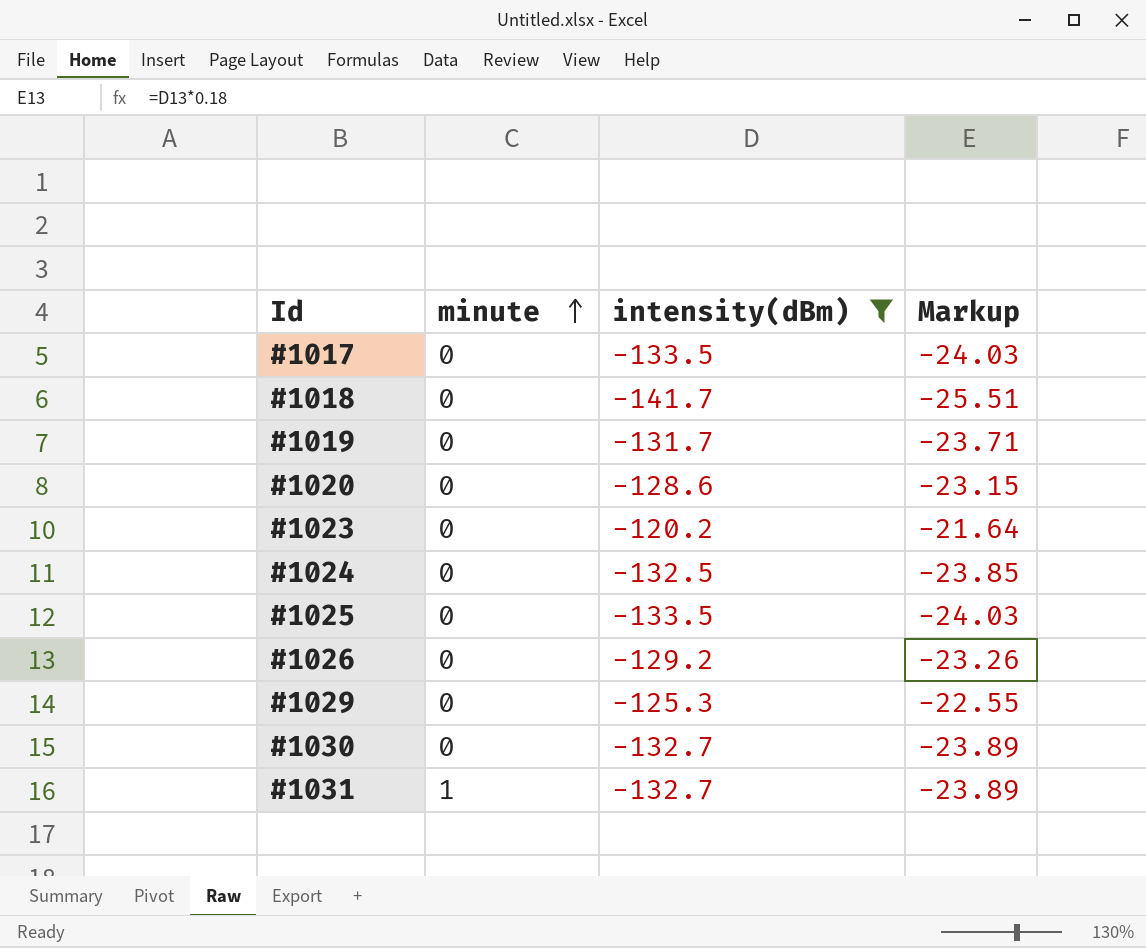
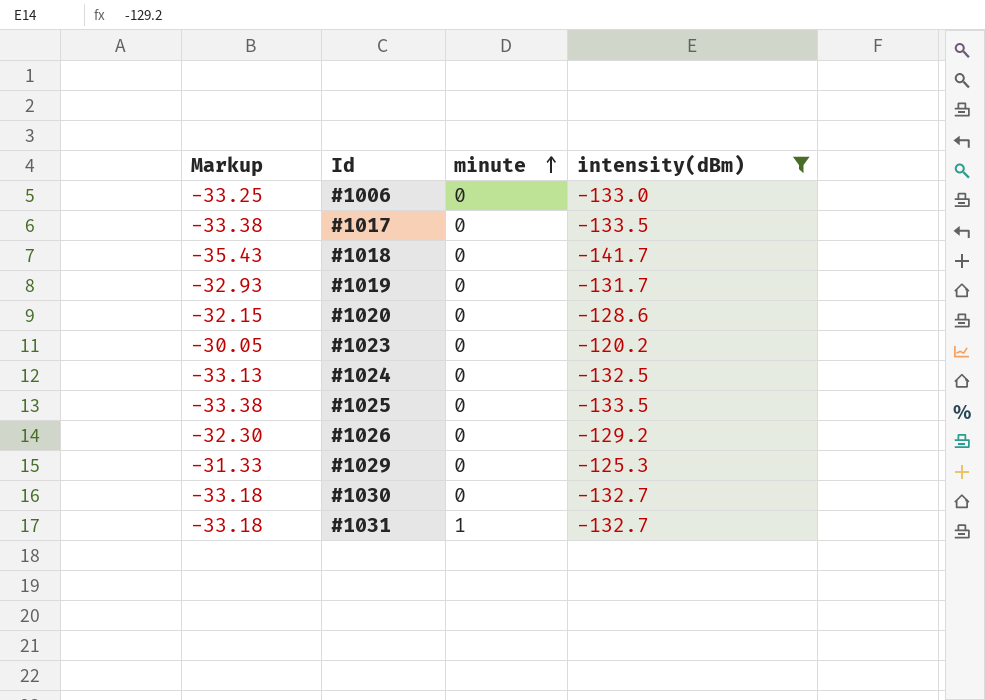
column Markup | formula: [intensity(dBm)] * 0.18 -> [intensity(dBm)] * 0.25
column Markup | position: 4 -> 1
row #1006: none -> -33.25 | 0 | -133.0

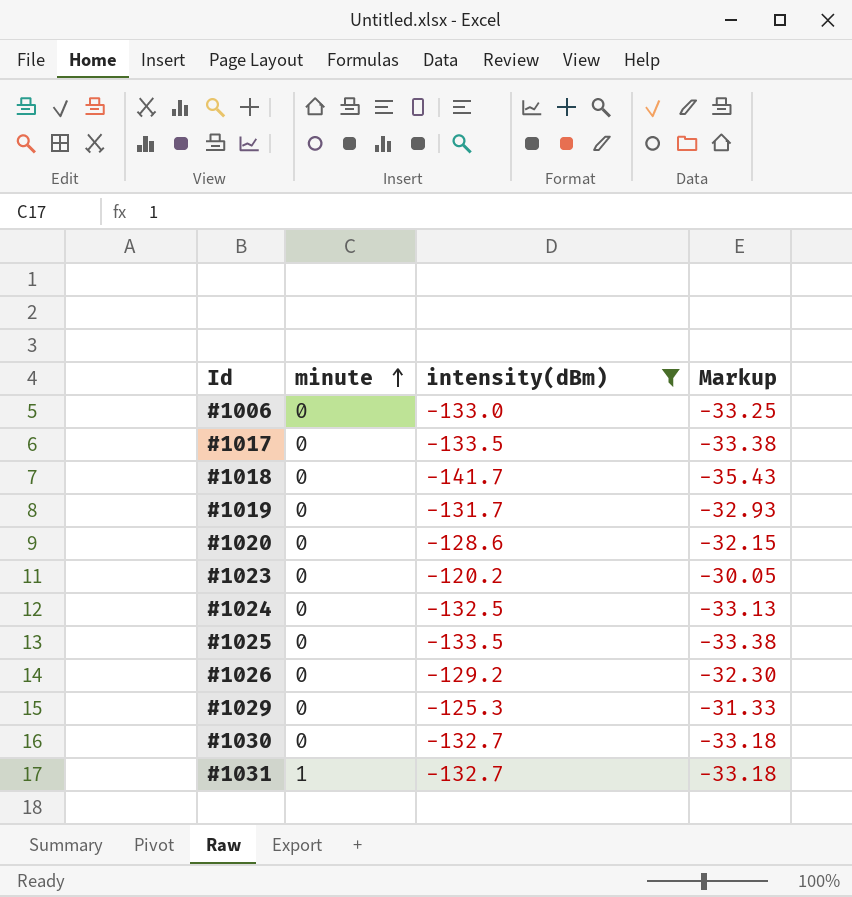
column Markup | position: 1 -> 4

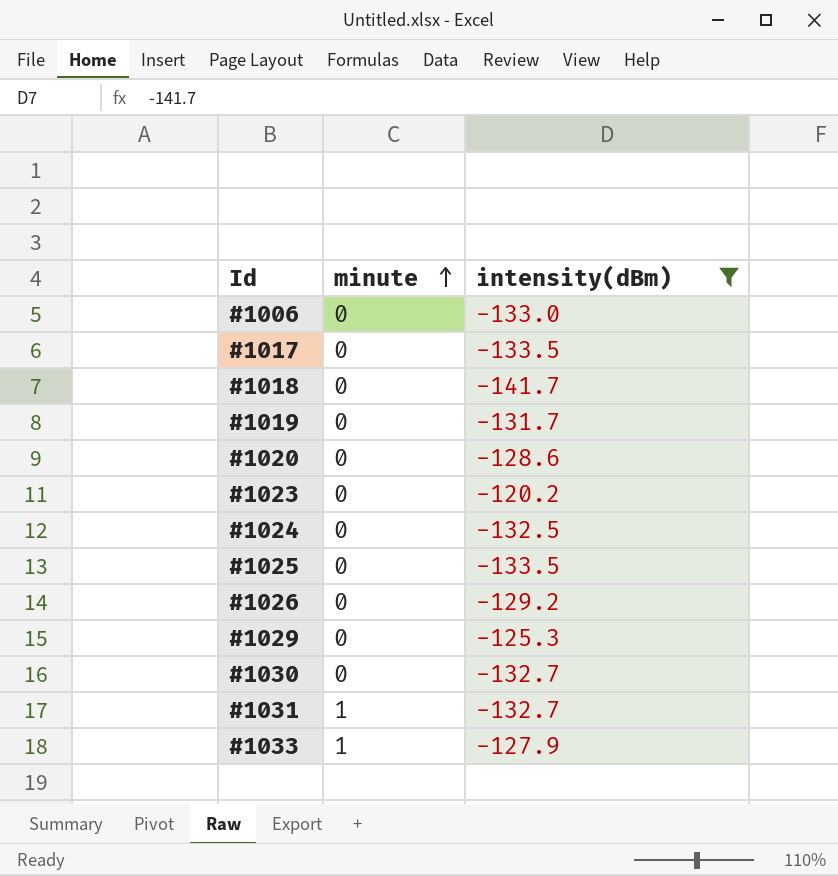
column Markup | formula: [intensity(dBm)] * 0.25 -> none
row #1033: none -> 1 | -127.9

